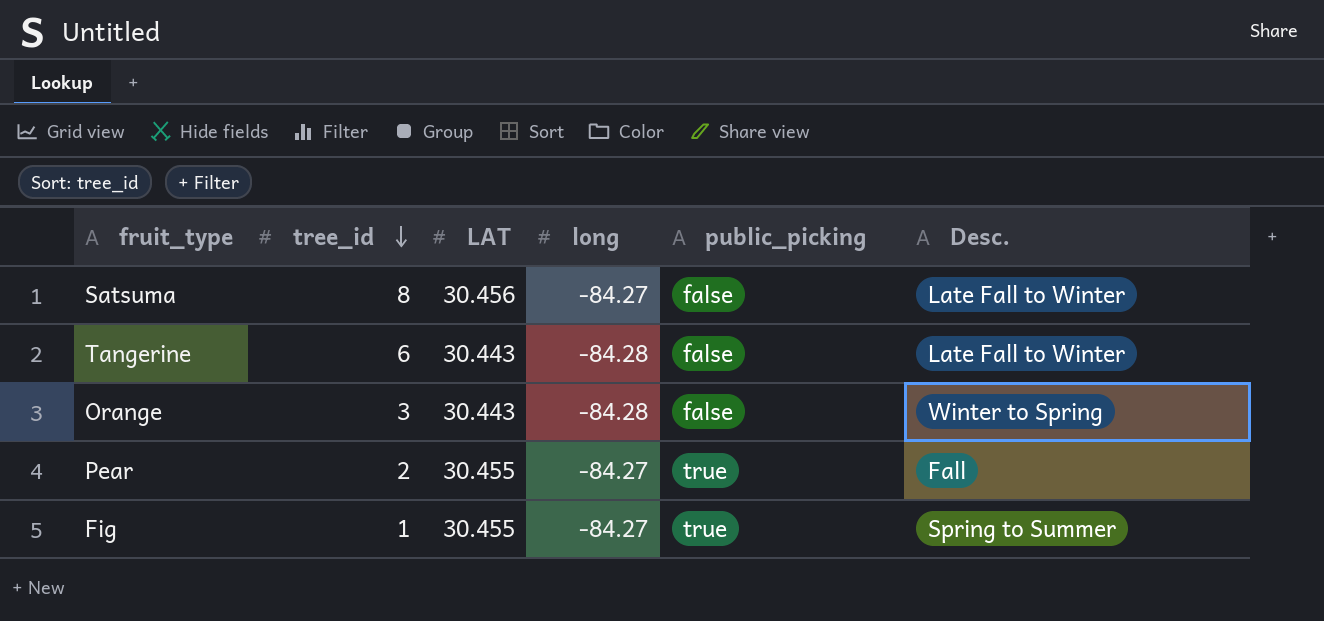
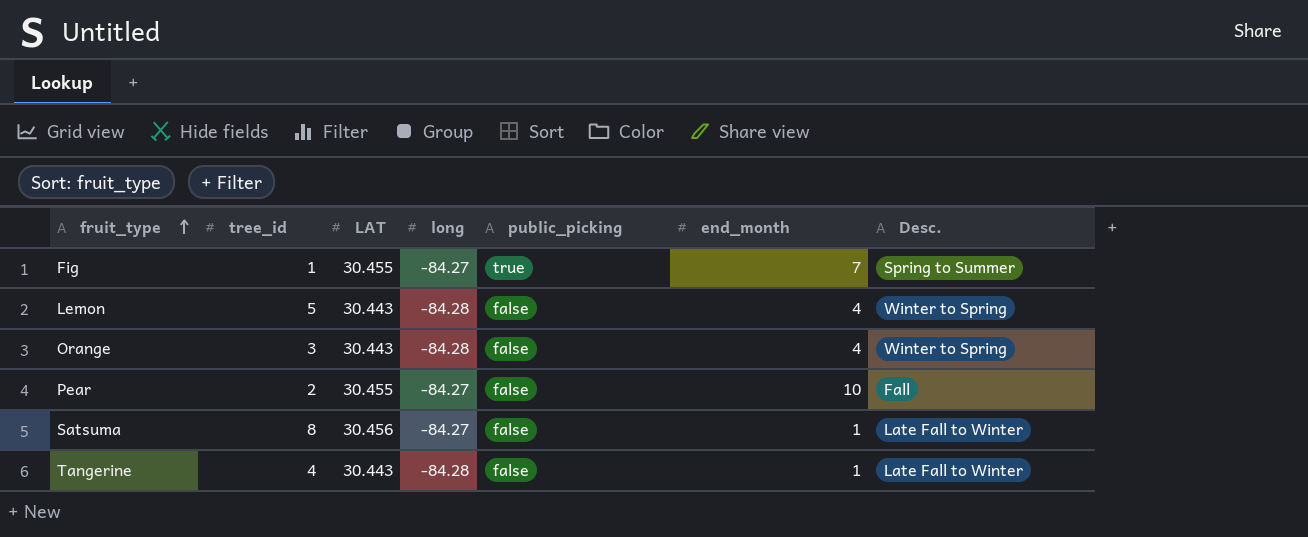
row order: tree_id descending -> fruit_type ascending
column end_month | position: none -> 6
row Lemon: none -> 5 | 30.443 | -84.28 | false | 4 | Winter to Spring
Pear | public_picking: true -> false
Tangerine | tree_id: 6 -> 4

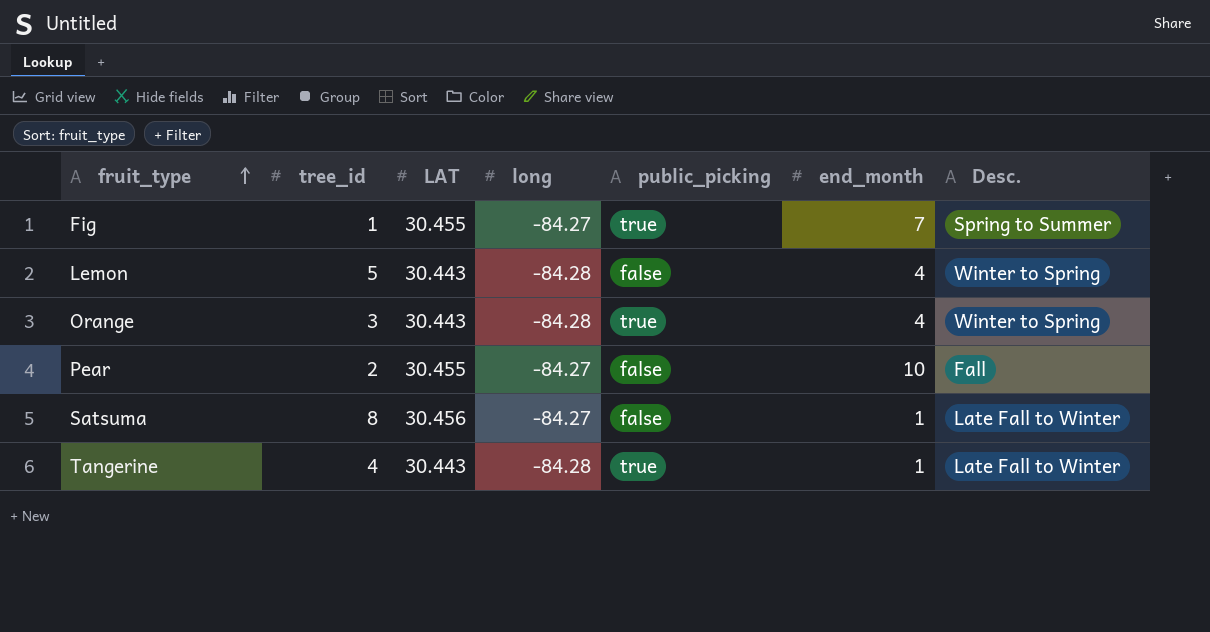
Orange | public_picking: false -> true
Tangerine | public_picking: false -> true

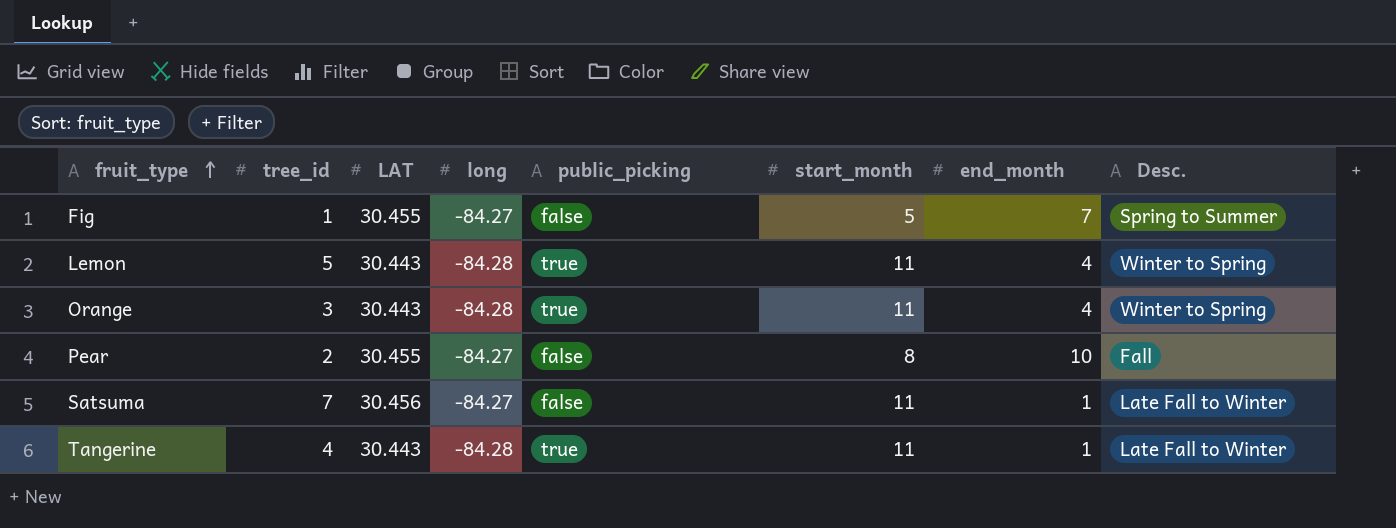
column start_month | position: none -> 6
Fig | public_picking: true -> false
Lemon | public_picking: false -> true
Satsuma | tree_id: 8 -> 7

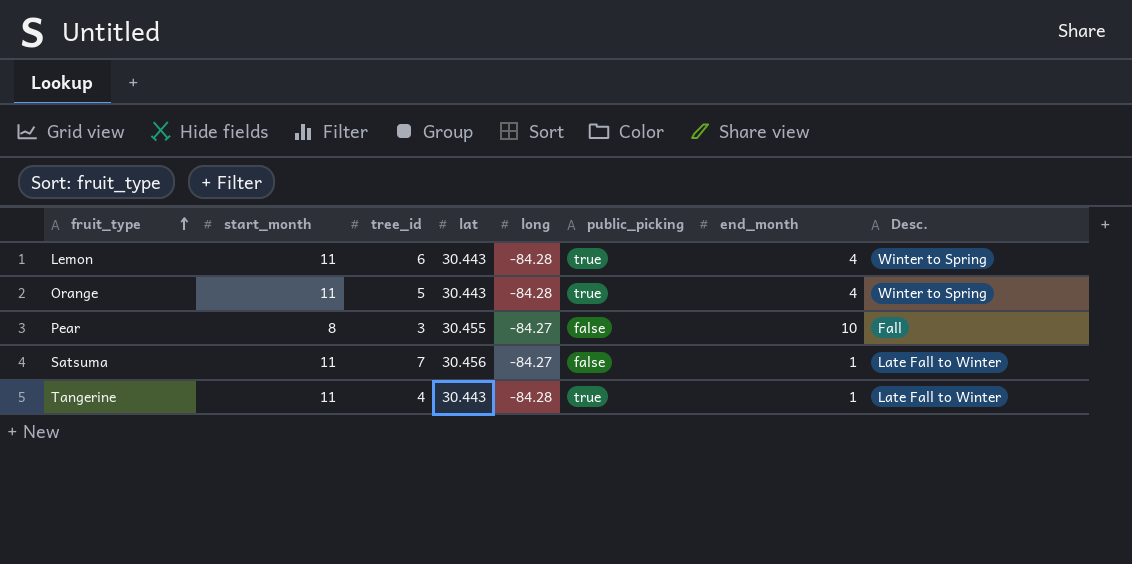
column start_month | position: 6 -> 2
column name: LAT -> lat
row Fig: 1 | 30.455 | -84.27 | false | 5 | 7 | Spring to Summer -> none
Lemon | tree_id: 5 -> 6
Orange | tree_id: 3 -> 5
Pear | tree_id: 2 -> 3

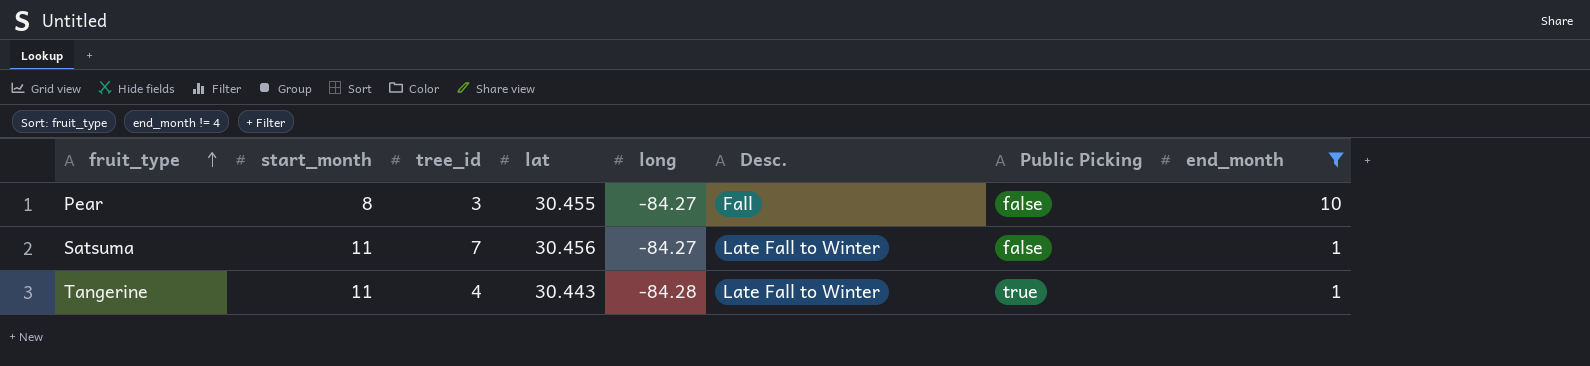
filter: none -> end_month != 4
column Desc. | position: 8 -> 6
column name: public_picking -> Public Picking

